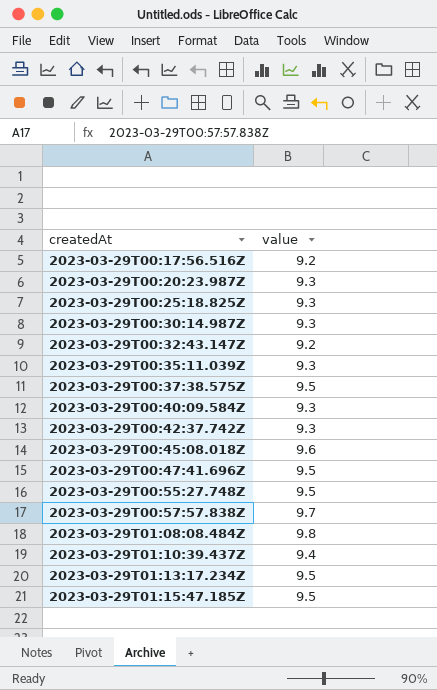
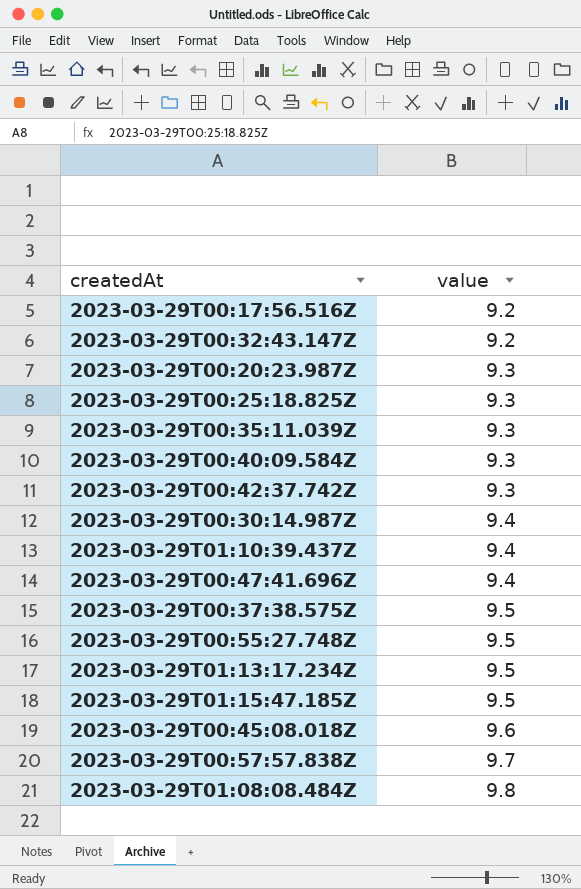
row order: createdAt ascending -> value ascending
2023-03-29T00:30:14.987Z | value: 9.3 -> 9.4
2023-03-29T00:47:41.696Z | value: 9.5 -> 9.4

